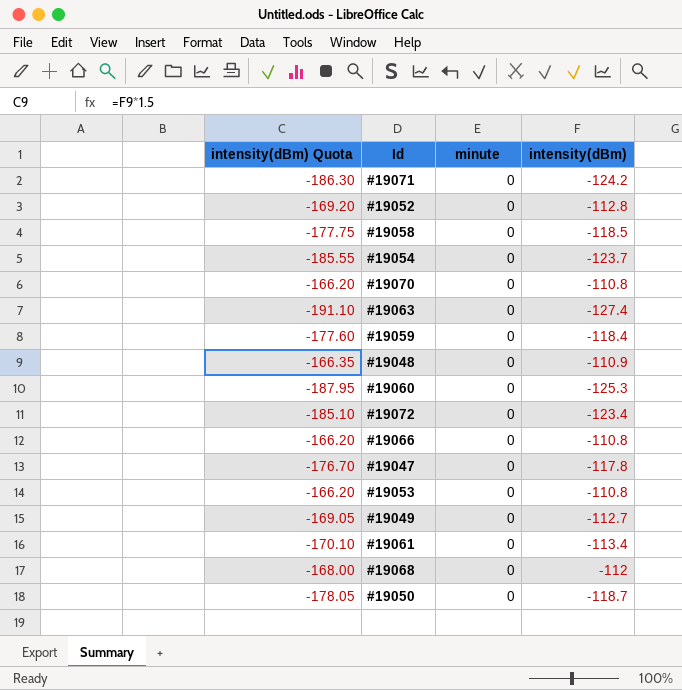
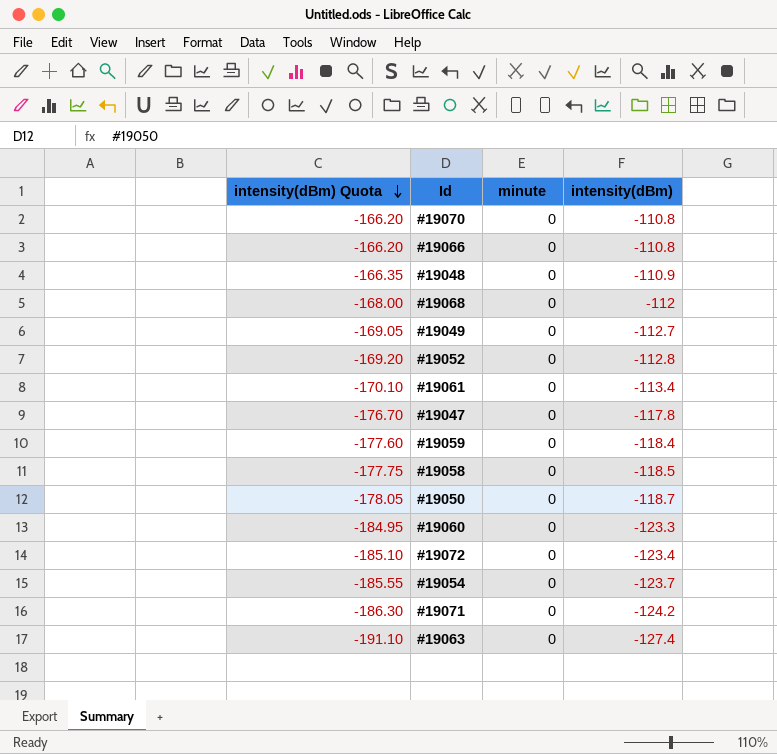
row order: none -> intensity(dBm) Quota descending
row #19053: -166.20 | 0 | -110.8 -> none
#19060 | intensity(dBm) Quota: -187.95 -> -184.95
#19060 | intensity(dBm): -125.3 -> -123.3

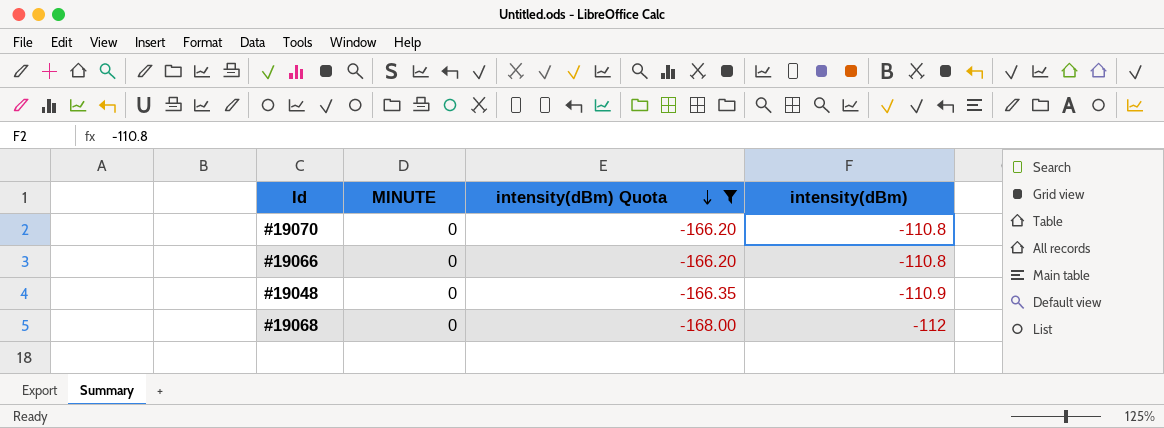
filter: none -> intensity(dBm) Quota >= -168.00
column name: minute -> MINUTE
column intensity(dBm) Quota | position: 1 -> 3

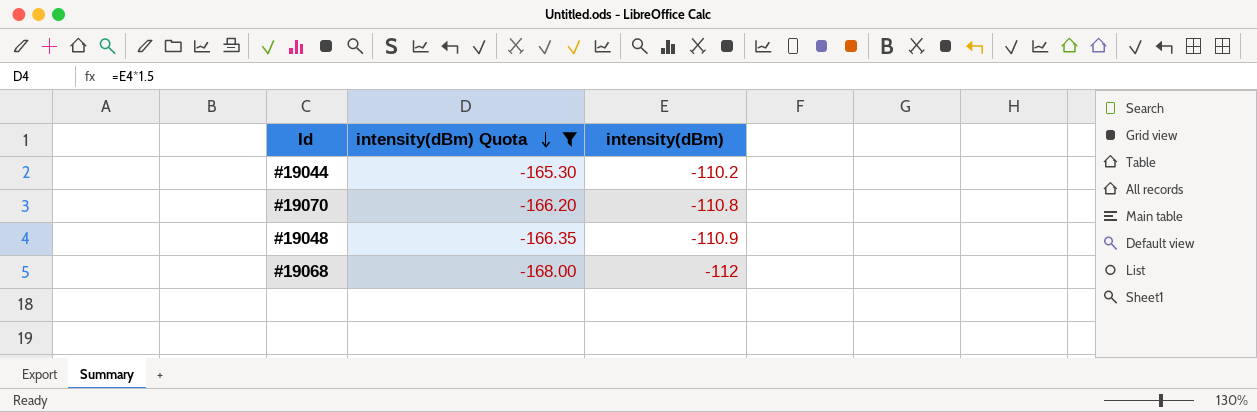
column MINUTE | position: 2 -> none
row #19066: 0 | -166.20 | -110.8 -> none
row #19044: none -> -165.30 | -110.2

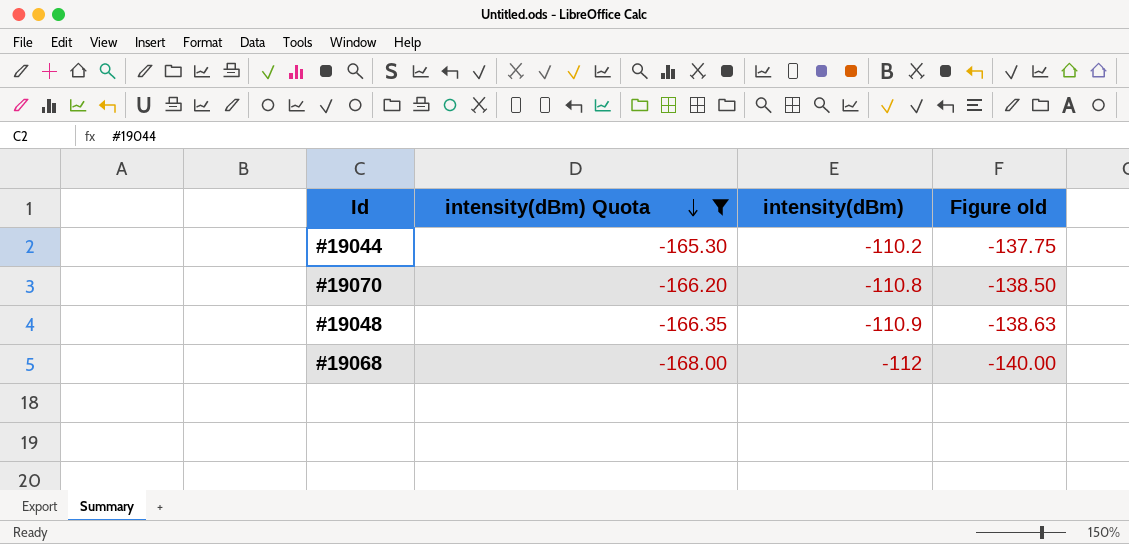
column Figure old | formula: none -> [intensity(dBm)] * 1.25

